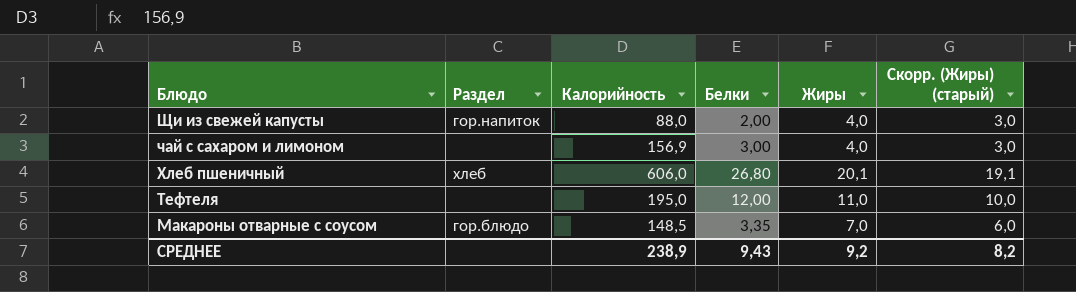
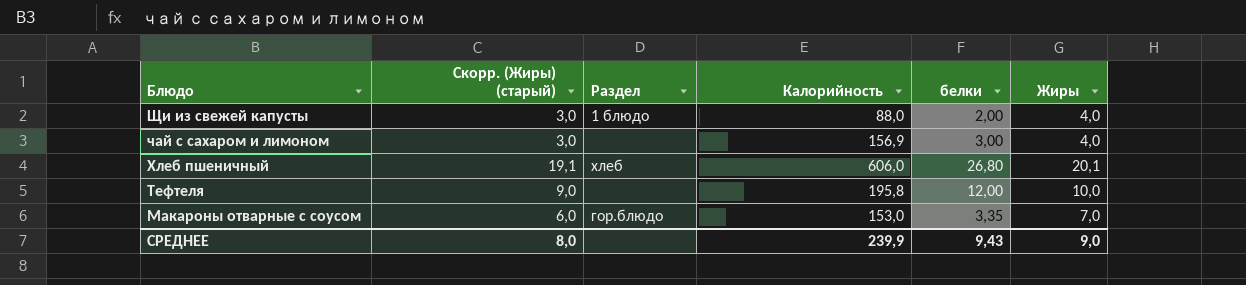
column Скорр. (Жиры) (старый) | position: 6 -> 2
column name: Белки -> белки
Щи из свежей капусты | Раздел: гор.напиток -> 1 блюдо
Тефтеля | Скорр. (Жиры) (старый): 10,0 -> 9,0
Тефтеля | Калорийность: 195,0 -> 195,8
Тефтеля | Жиры: 11,0 -> 10,0
Макароны отварные с соусом | Калорийность: 148,5 -> 153,0
СРЕДНЕЕ | Скорр. (Жиры) (старый): 8,2 -> 8,0
СРЕДНЕЕ | Калорийность: 238,9 -> 239,9
СРЕДНЕЕ | Жиры: 9,2 -> 9,0

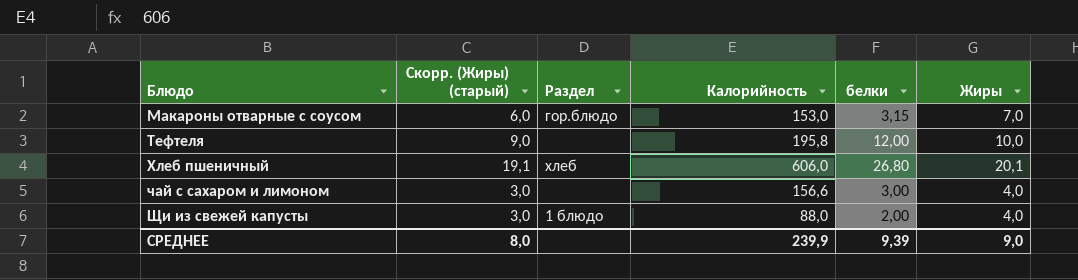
row order: Блюдо descending -> Блюдо ascending
Макароны отварные с соусом | белки: 3,35 -> 3,15
чай с сахаром и лимоном | Калорийность: 156,9 -> 156,6
СРЕДНЕЕ | белки: 9,43 -> 9,39

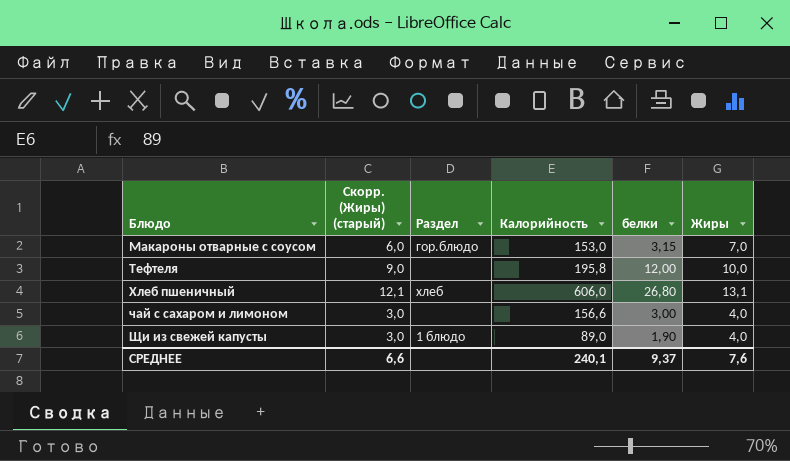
Хлеб пшеничный | Скорр. (Жиры) (старый): 19,1 -> 12,1
Хлеб пшеничный | Жиры: 20,1 -> 13,1
Щи из свежей капусты | Калорийность: 88,0 -> 89,0
Щи из свежей капусты | белки: 2,00 -> 1,90
СРЕДНЕЕ | Скорр. (Жиры) (старый): 8,0 -> 6,6
СРЕДНЕЕ | Калорийность: 239,9 -> 240,1
СРЕДНЕЕ | белки: 9,39 -> 9,37
СРЕДНЕЕ | Жиры: 9,0 -> 7,6

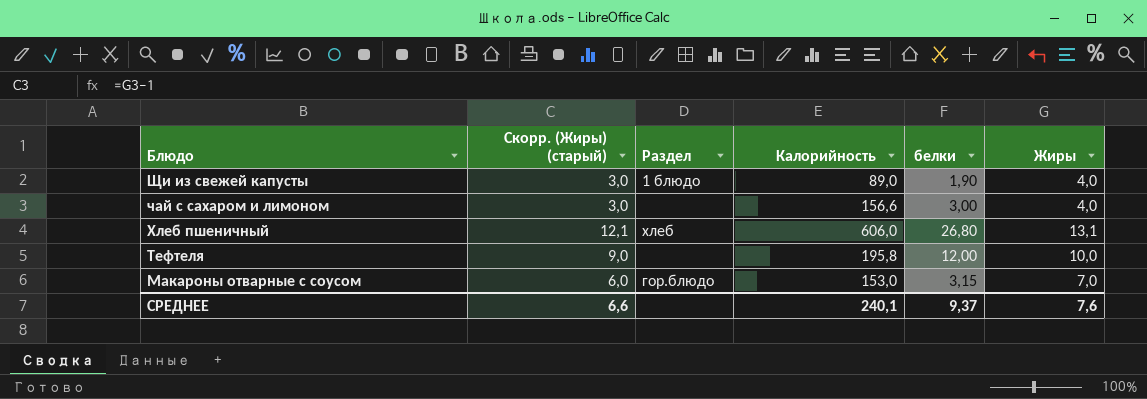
row order: Блюдо ascending -> Блюдо descending

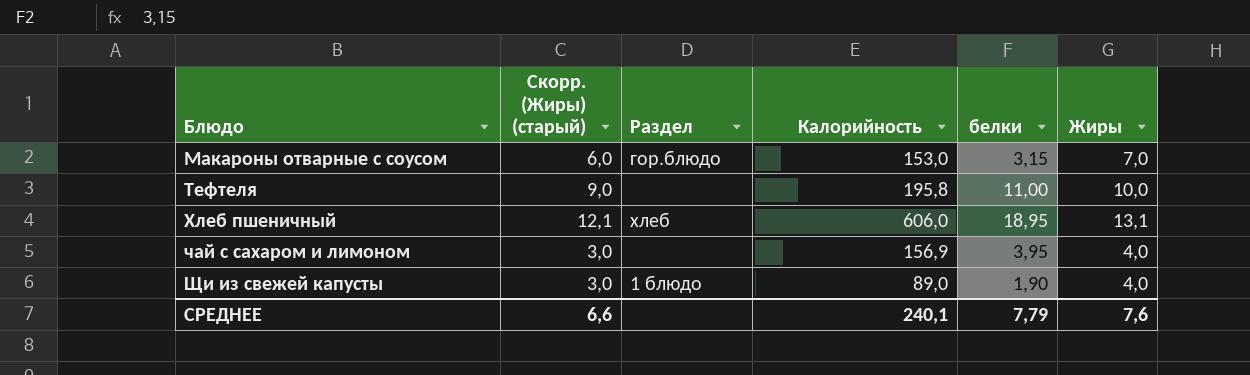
row order: Блюдо descending -> Блюдо ascending
Тефтеля | белки: 12,00 -> 11,00
Хлеб пшеничный | белки: 26,80 -> 18,95
чай с сахаром и лимоном | Калорийность: 156,6 -> 156,9
чай с сахаром и лимоном | белки: 3,00 -> 3,95
СРЕДНЕЕ | белки: 9,37 -> 7,79

